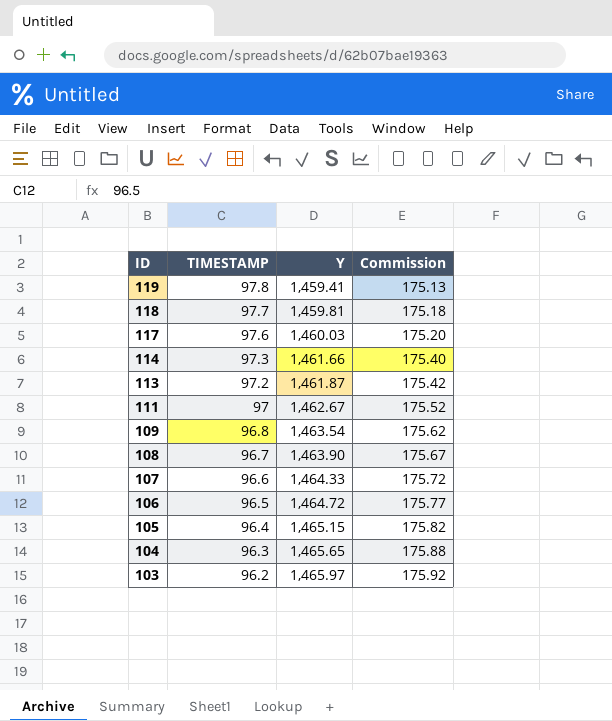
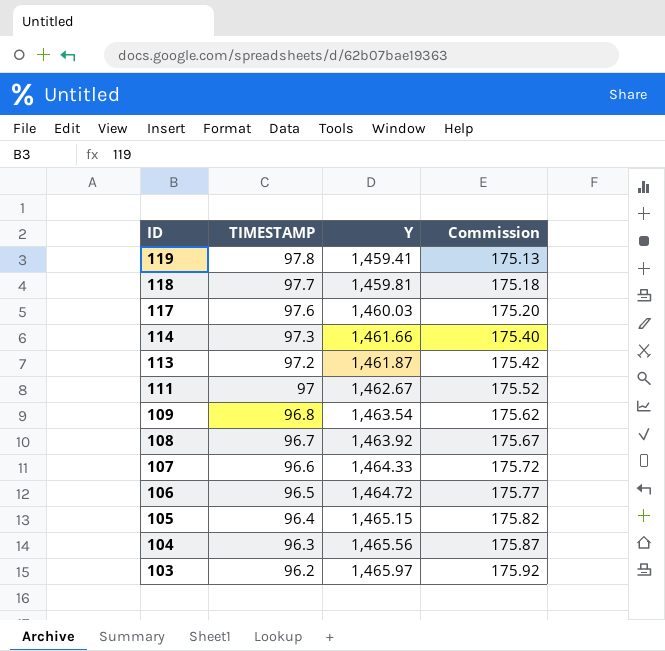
108 | Y: 1,463.90 -> 1,463.92
104 | Y: 1,465.65 -> 1,465.56
104 | Commission: 175.88 -> 175.87

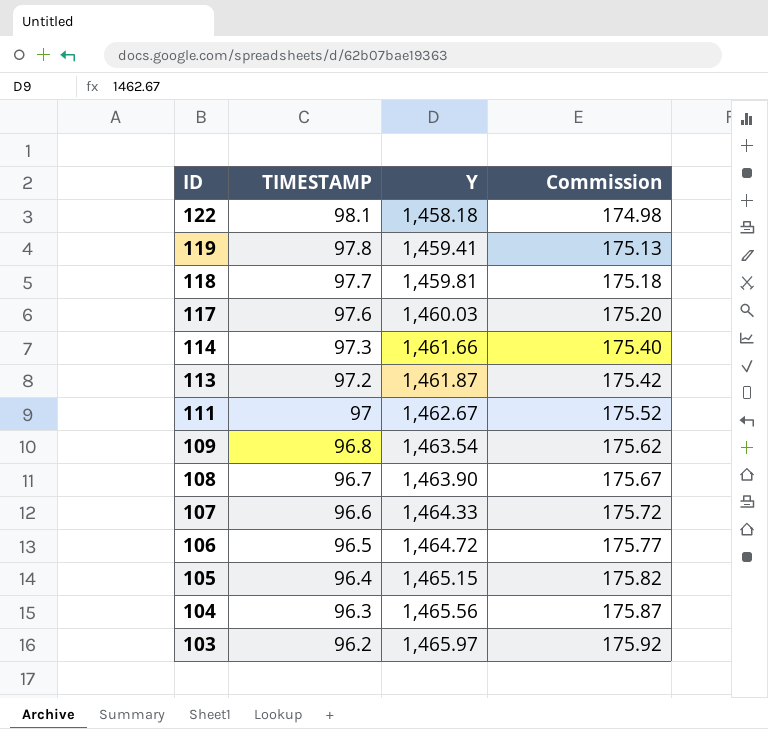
row 122: none -> 98.1 | 1,458.18 | 174.98
108 | Y: 1,463.92 -> 1,463.90

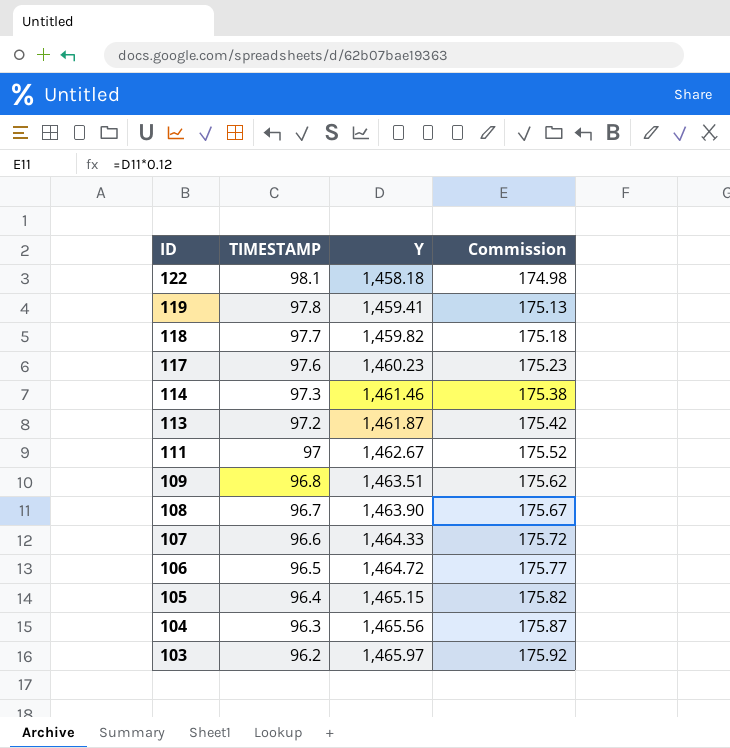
118 | Y: 1,459.81 -> 1,459.82
117 | Y: 1,460.03 -> 1,460.23
117 | Commission: 175.20 -> 175.23
114 | Y: 1,461.66 -> 1,461.46
114 | Commission: 175.40 -> 175.38
109 | Y: 1,463.54 -> 1,463.51

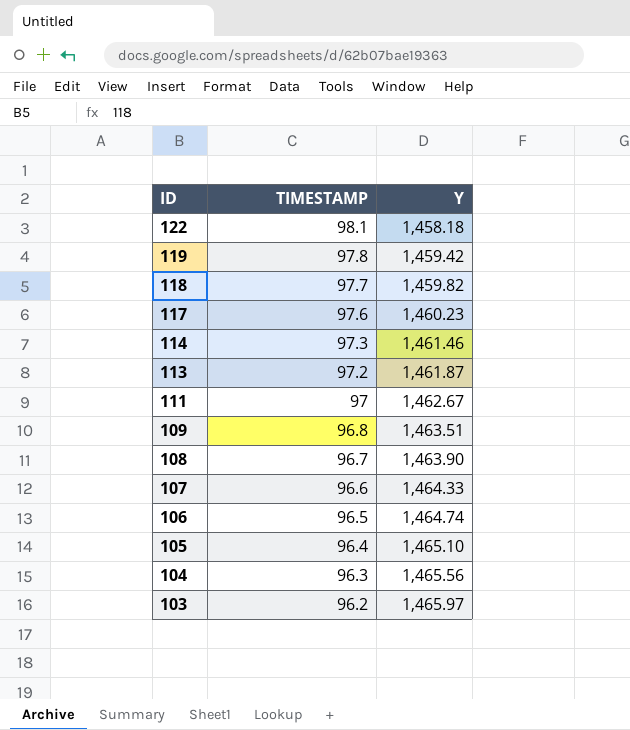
column Commission | formula: [Y] * 0.12 -> none
119 | Y: 1,459.41 -> 1,459.42
106 | Y: 1,464.72 -> 1,464.74
105 | Y: 1,465.15 -> 1,465.10

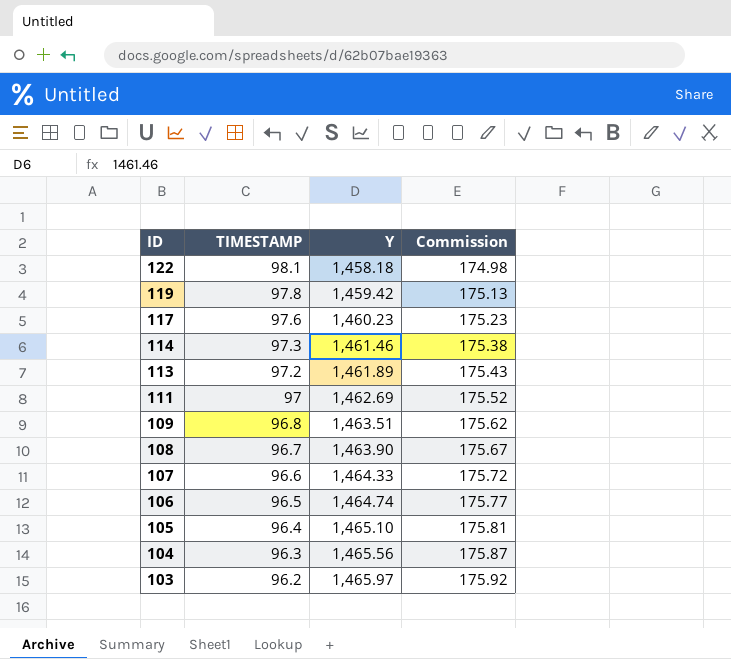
column Commission | formula: none -> [Y] * 0.12
row 118: 97.7 | 1,459.82 -> none
113 | Y: 1,461.87 -> 1,461.89
111 | Y: 1,462.67 -> 1,462.69

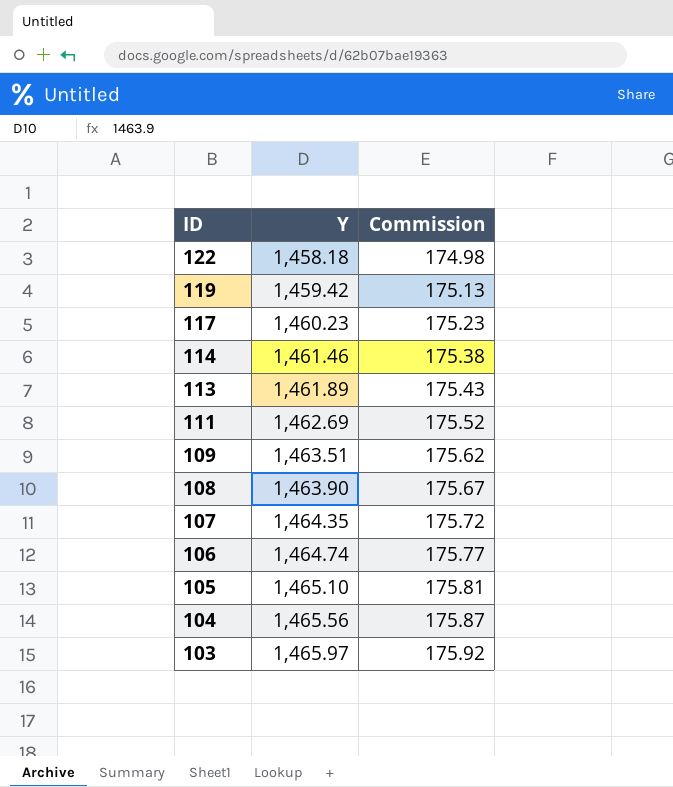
column TIMESTAMP | position: 2 -> none
107 | Y: 1,464.33 -> 1,464.35

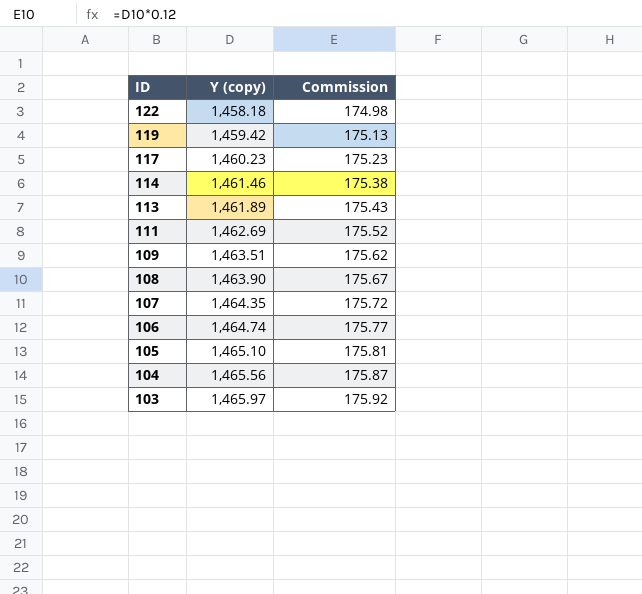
column name: Y -> Y (copy)

